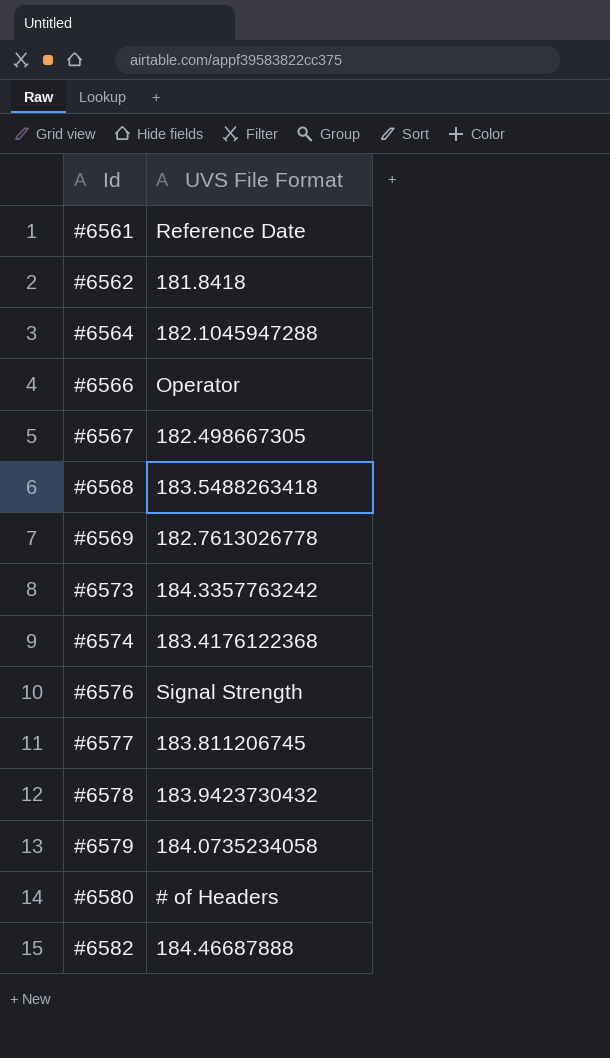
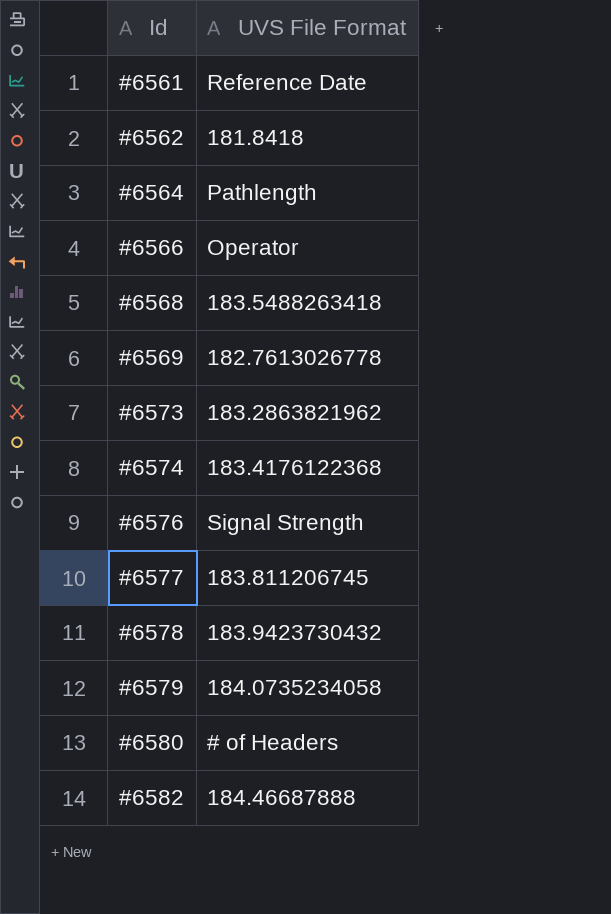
row #6567: 182.498667305 -> none
#6564 | UVS File Format: 182.1045947288 -> Pathlength
#6573 | UVS File Format: 184.3357763242 -> 183.2863821962

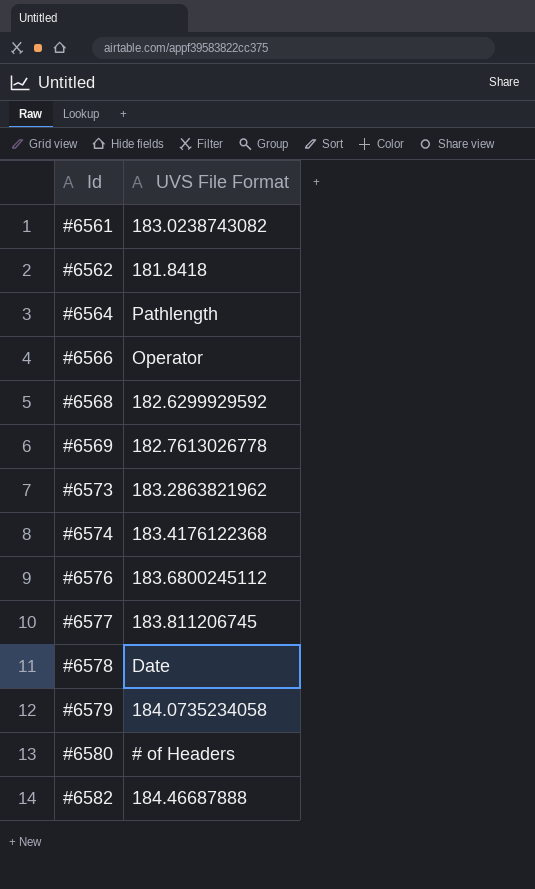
#6561 | UVS File Format: Reference Date -> 183.0238743082
#6568 | UVS File Format: 183.5488263418 -> 182.6299929592
#6576 | UVS File Format: Signal Strength -> 183.6800245112
#6578 | UVS File Format: 183.9423730432 -> Date

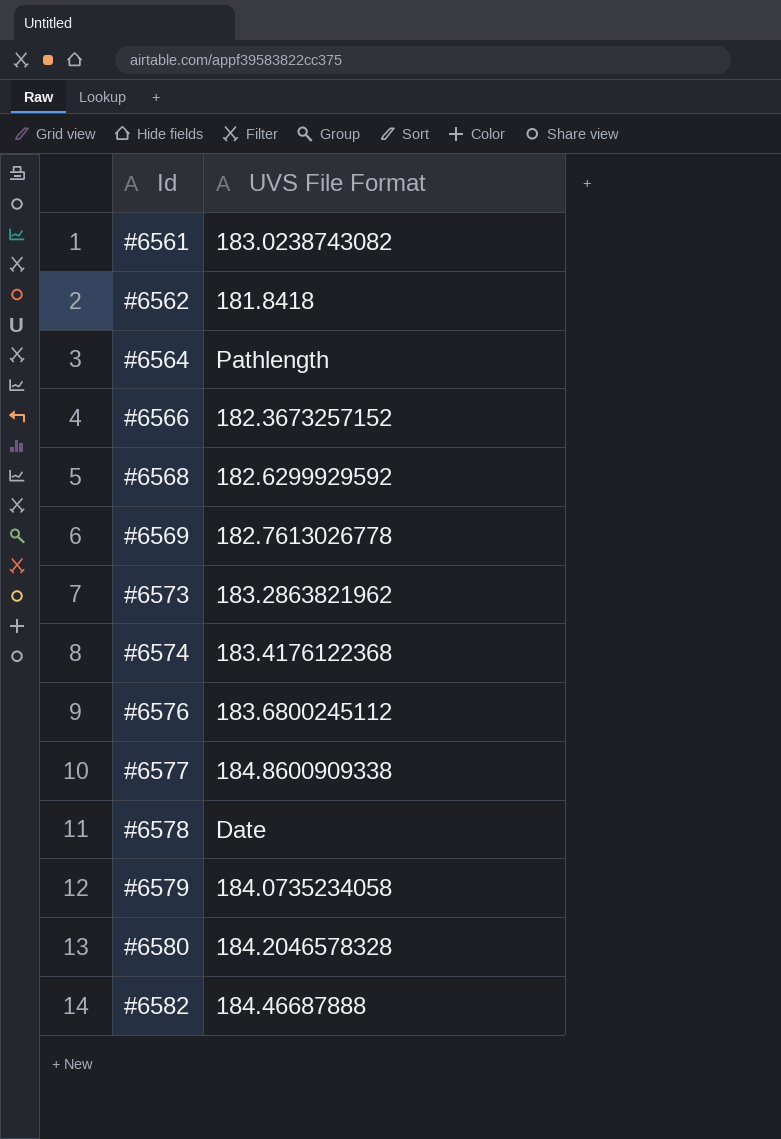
#6566 | UVS File Format: Operator -> 182.3673257152
#6577 | UVS File Format: 183.811206745 -> 184.8600909338
#6580 | UVS File Format: # of Headers -> 184.2046578328

